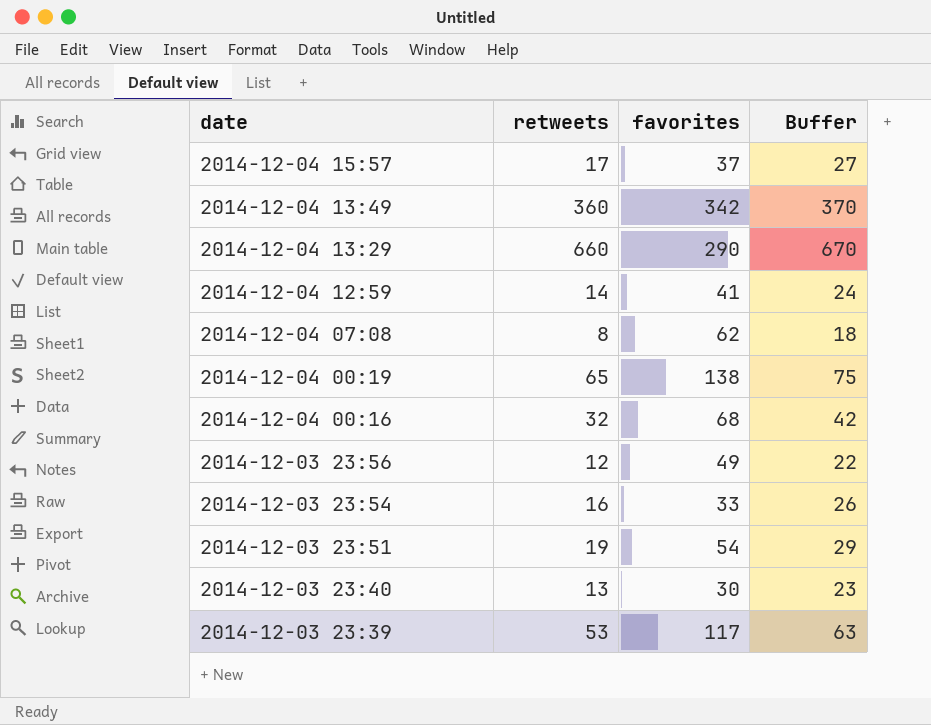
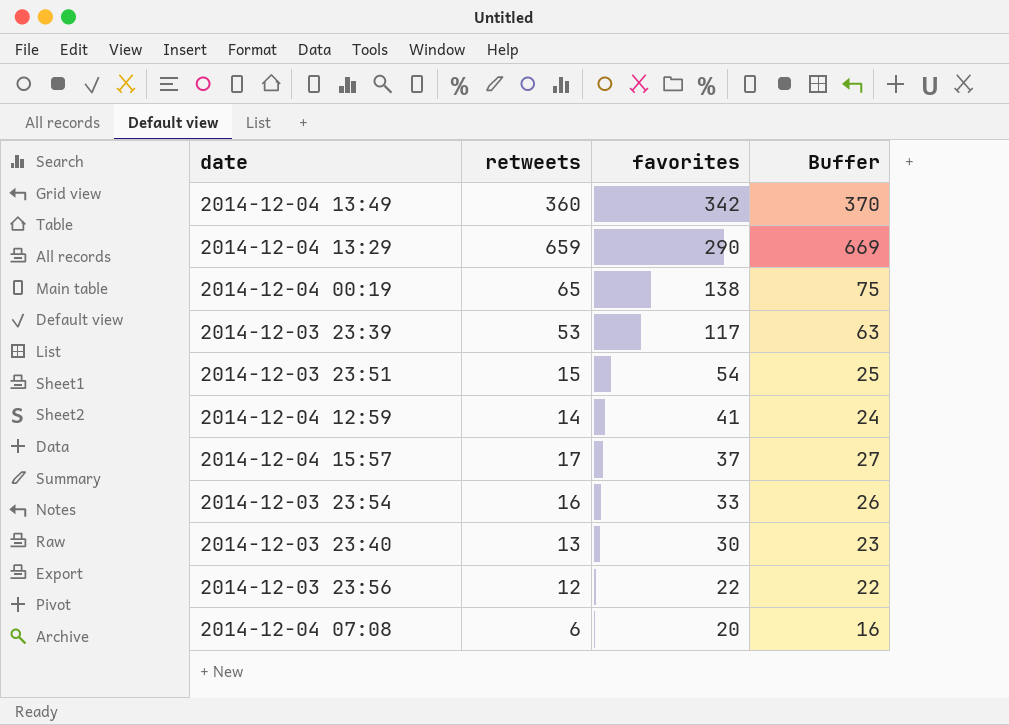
row order: date descending -> favorites descending
row 2014-12-04 00:16: 32 | 68 | 42 -> none
2014-12-04 13:29 | retweets: 660 -> 659
2014-12-04 13:29 | Buffer: 670 -> 669
2014-12-03 23:51 | retweets: 19 -> 15
2014-12-03 23:51 | Buffer: 29 -> 25
2014-12-03 23:56 | favorites: 49 -> 22
2014-12-04 07:08 | retweets: 8 -> 6
2014-12-04 07:08 | favorites: 62 -> 20
2014-12-04 07:08 | Buffer: 18 -> 16

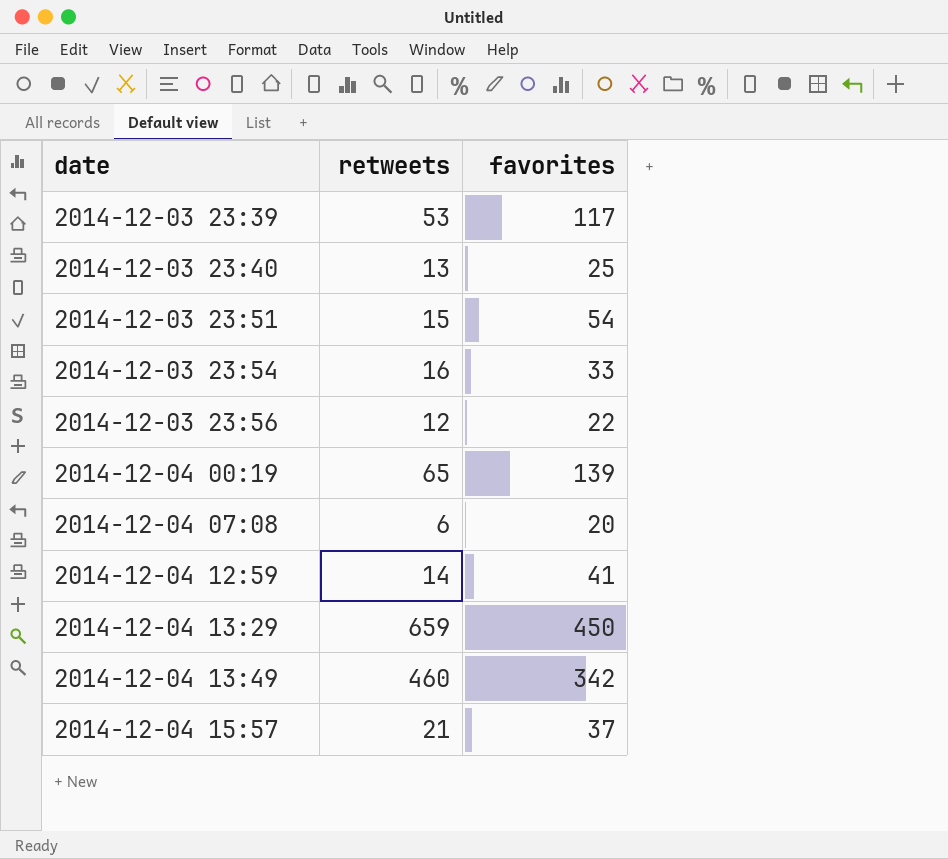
row order: favorites descending -> date ascending
column Buffer | formula: [retweets] + 10 -> none
2014-12-03 23:40 | favorites: 30 -> 25
2014-12-04 00:19 | favorites: 138 -> 139
2014-12-04 13:29 | favorites: 290 -> 450
2014-12-04 13:49 | retweets: 360 -> 460
2014-12-04 15:57 | retweets: 17 -> 21

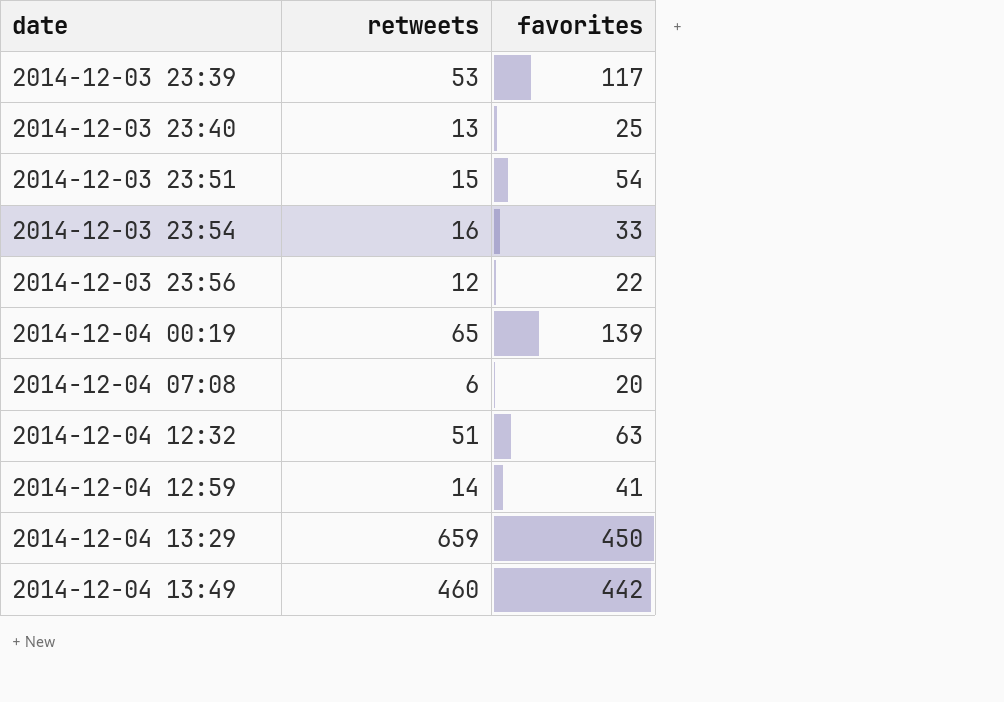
row 2014-12-04 15:57: 21 | 37 -> none
row 2014-12-04 12:32: none -> 51 | 63
2014-12-04 13:49 | favorites: 342 -> 442

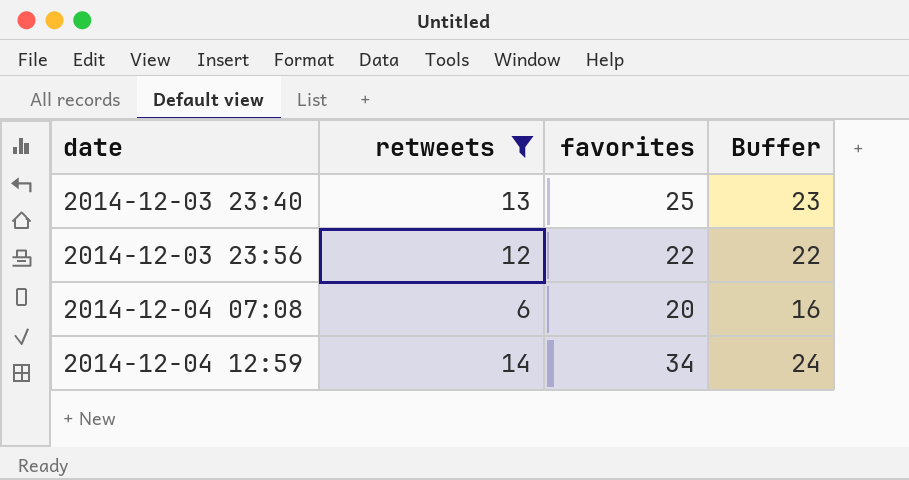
filter: none -> retweets <= 14
column Buffer | formula: none -> [retweets] + 10
2014-12-04 12:59 | favorites: 41 -> 34

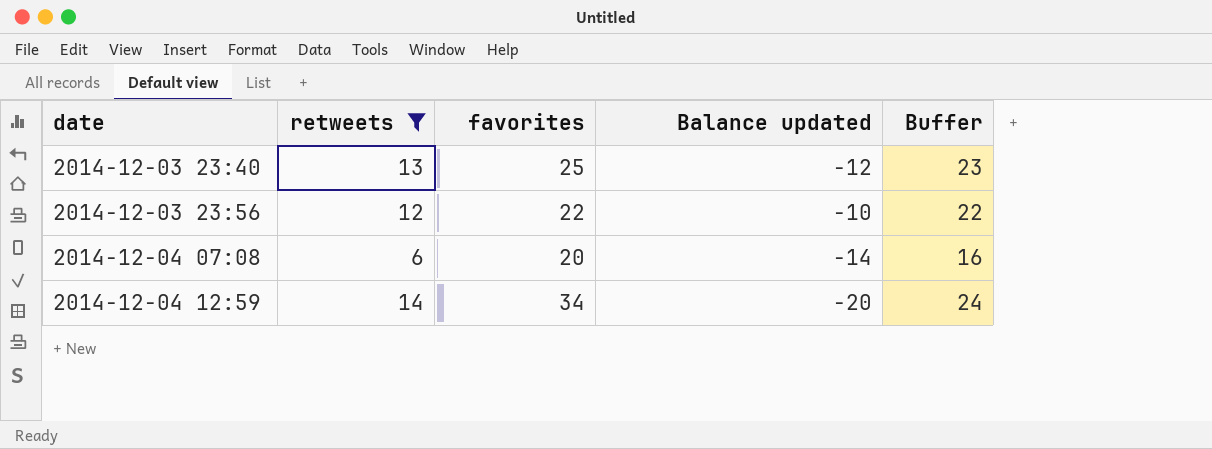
column Balance updated | formula: none -> [retweets] - [favorites]

